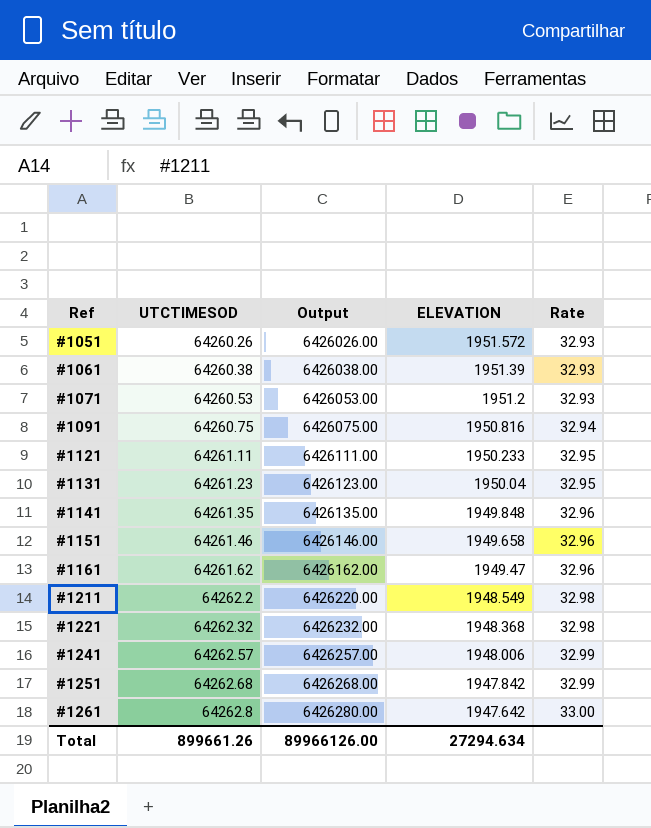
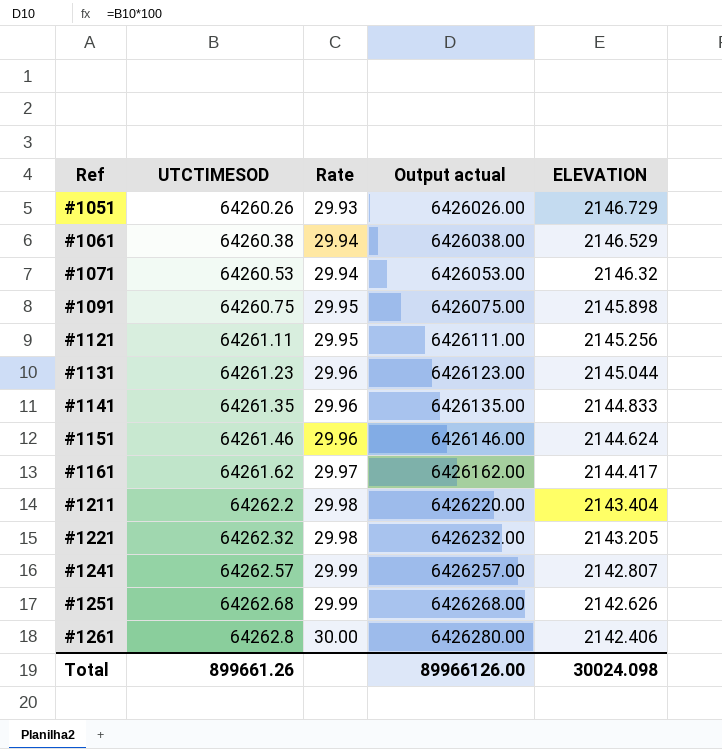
column Rate | position: 5 -> 3
column name: Output -> Output actual
#1051 | Rate: 32.93 -> 29.93
#1051 | ELEVATION: 1951.572 -> 2146.729
#1061 | Rate: 32.93 -> 29.94
#1061 | ELEVATION: 1951.39 -> 2146.529
#1071 | Rate: 32.93 -> 29.94
#1071 | ELEVATION: 1951.2 -> 2146.32
#1091 | Rate: 32.94 -> 29.95
#1091 | ELEVATION: 1950.816 -> 2145.898
#1121 | Rate: 32.95 -> 29.95
#1121 | ELEVATION: 1950.233 -> 2145.256
#1131 | Rate: 32.95 -> 29.96
#1131 | ELEVATION: 1950.04 -> 2145.044
#1141 | Rate: 32.96 -> 29.96
#1141 | ELEVATION: 1949.848 -> 2144.833
#1151 | Rate: 32.96 -> 29.96
#1151 | ELEVATION: 1949.658 -> 2144.624
#1161 | Rate: 32.96 -> 29.97
#1161 | ELEVATION: 1949.47 -> 2144.417
#1211 | Rate: 32.98 -> 29.98
#1211 | ELEVATION: 1948.549 -> 2143.404
#1221 | Rate: 32.98 -> 29.98
#1221 | ELEVATION: 1948.368 -> 2143.205
#1241 | Rate: 32.99 -> 29.99
#1241 | ELEVATION: 1948.006 -> 2142.807
#1251 | Rate: 32.99 -> 29.99
#1251 | ELEVATION: 1947.842 -> 2142.626
#1261 | Rate: 33.00 -> 30.00
#1261 | ELEVATION: 1947.642 -> 2142.406
Total | ELEVATION: 27294.634 -> 30024.098

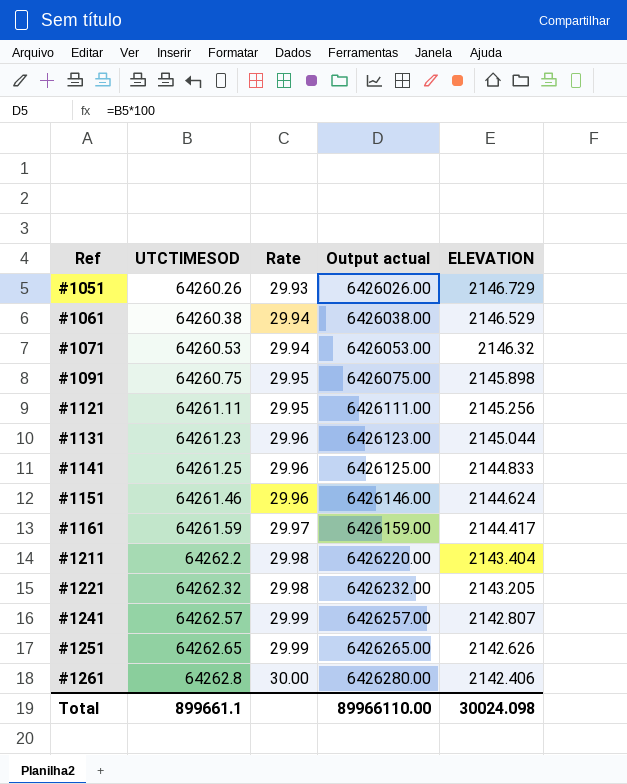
#1141 | UTCTIMESOD: 64261.35 -> 64261.25
#1141 | Output actual: 6426135.00 -> 6426125.00
#1161 | UTCTIMESOD: 64261.62 -> 64261.59
#1161 | Output actual: 6426162.00 -> 6426159.00
#1251 | UTCTIMESOD: 64262.68 -> 64262.65
#1251 | Output actual: 6426268.00 -> 6426265.00
Total | UTCTIMESOD: 899661.26 -> 899661.1
Total | Output actual: 89966126.00 -> 89966110.00

